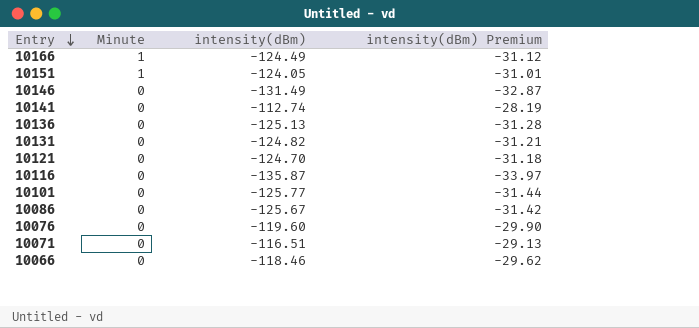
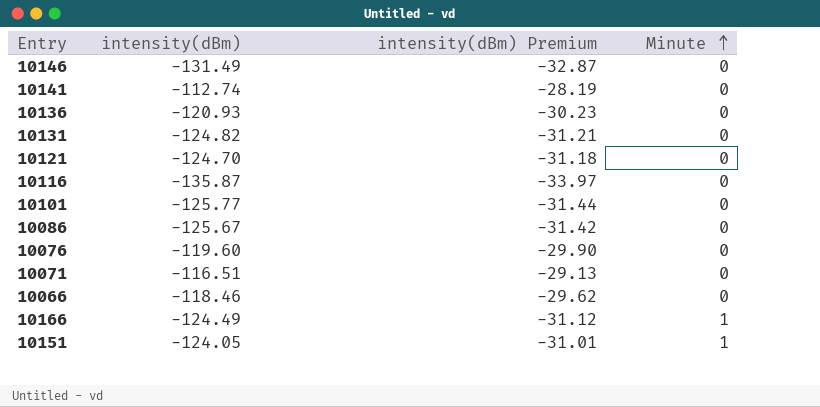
row order: Entry descending -> Minute ascending
column Minute | position: 2 -> 4
10136 | intensity(dBm): -125.13 -> -120.93
10136 | intensity(dBm) Premium: -31.28 -> -30.23

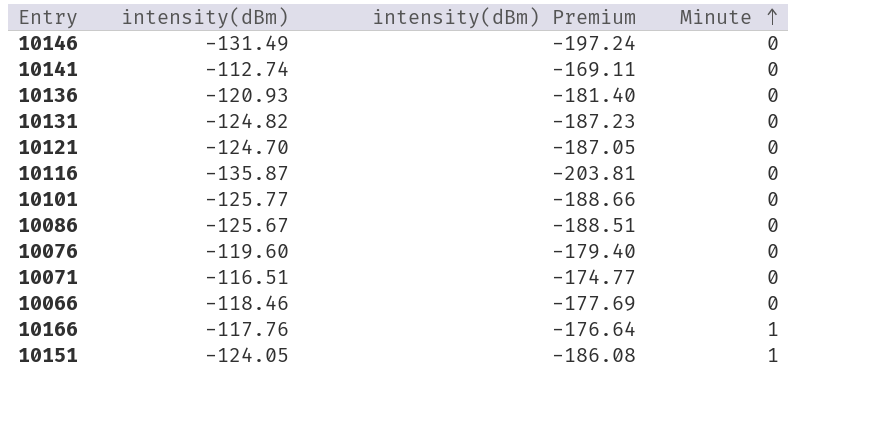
column intensity(dBm) Premium | formula: [intensity(dBm)] * 0.25 -> [intensity(dBm)] * 1.5
10166 | intensity(dBm): -124.49 -> -117.76

